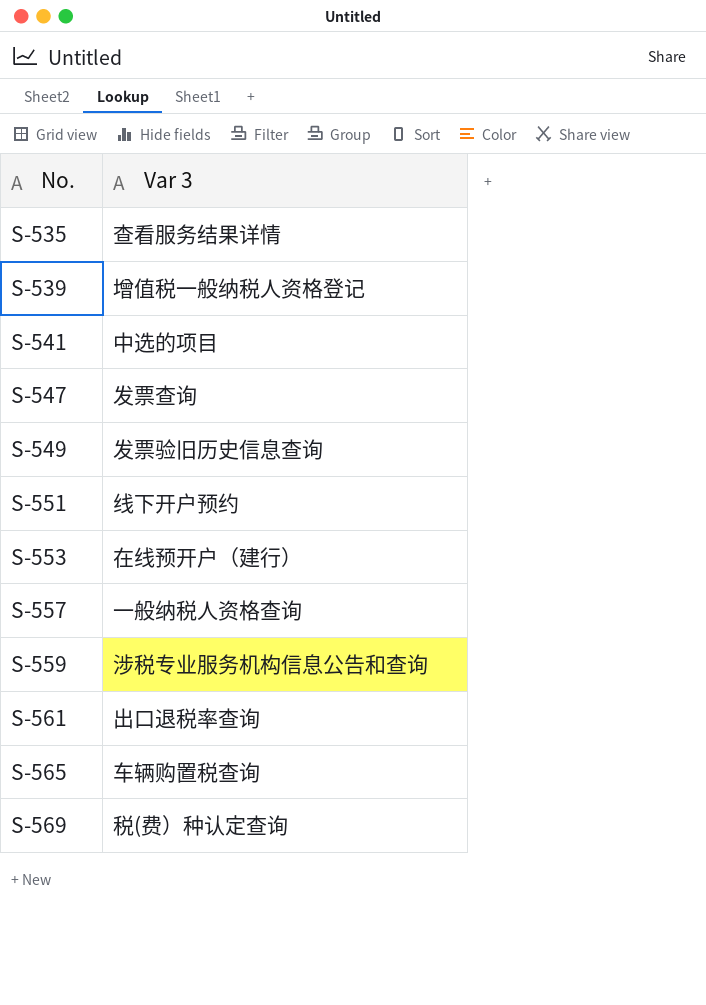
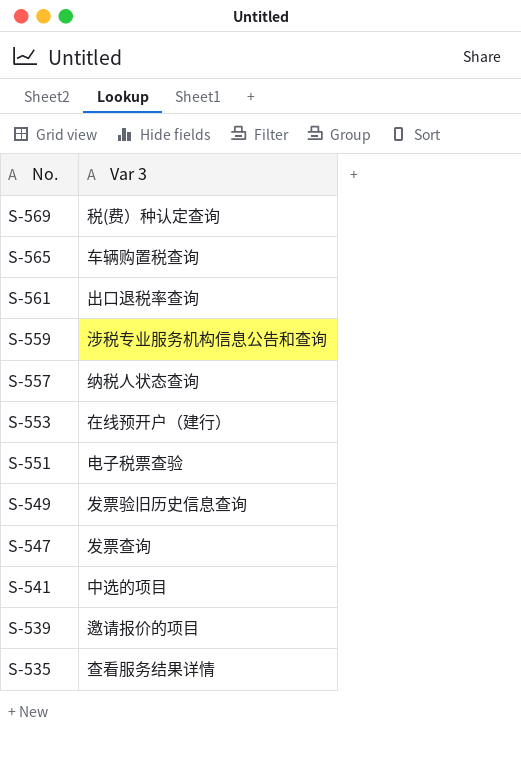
row order: No. ascending -> No. descending
S-557 | Var 3: 一般纳税人资格查询 -> 纳税人状态查询
S-551 | Var 3: 线下开户预约 -> 电子税票查验
S-539 | Var 3: 增值税一般纳税人资格登记 -> 邀请报价的项目

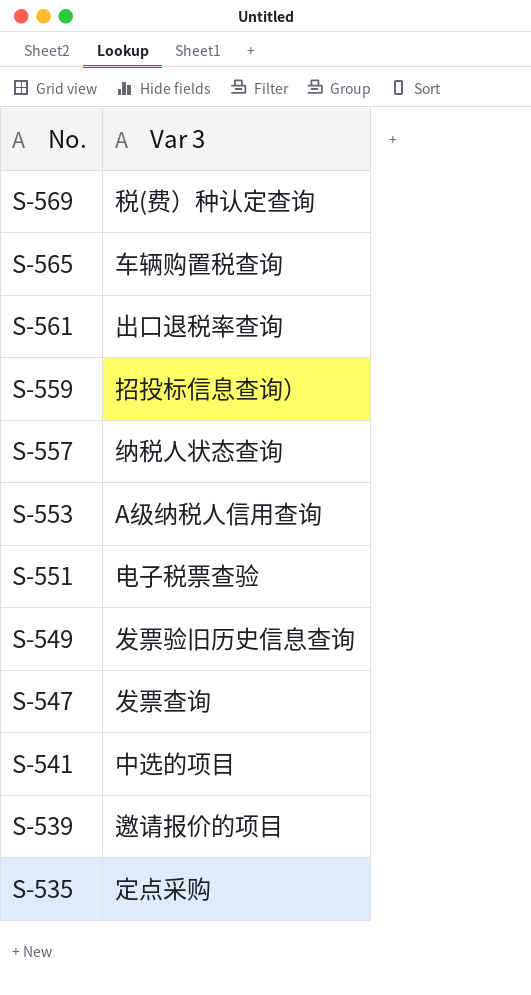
S-559 | Var 3: 涉税专业服务机构信息公告和查询 -> 招投标信息查询）
S-553 | Var 3: 在线预开户（建行） -> A级纳税人信用查询
S-535 | Var 3: 查看服务结果详情 -> 定点采购

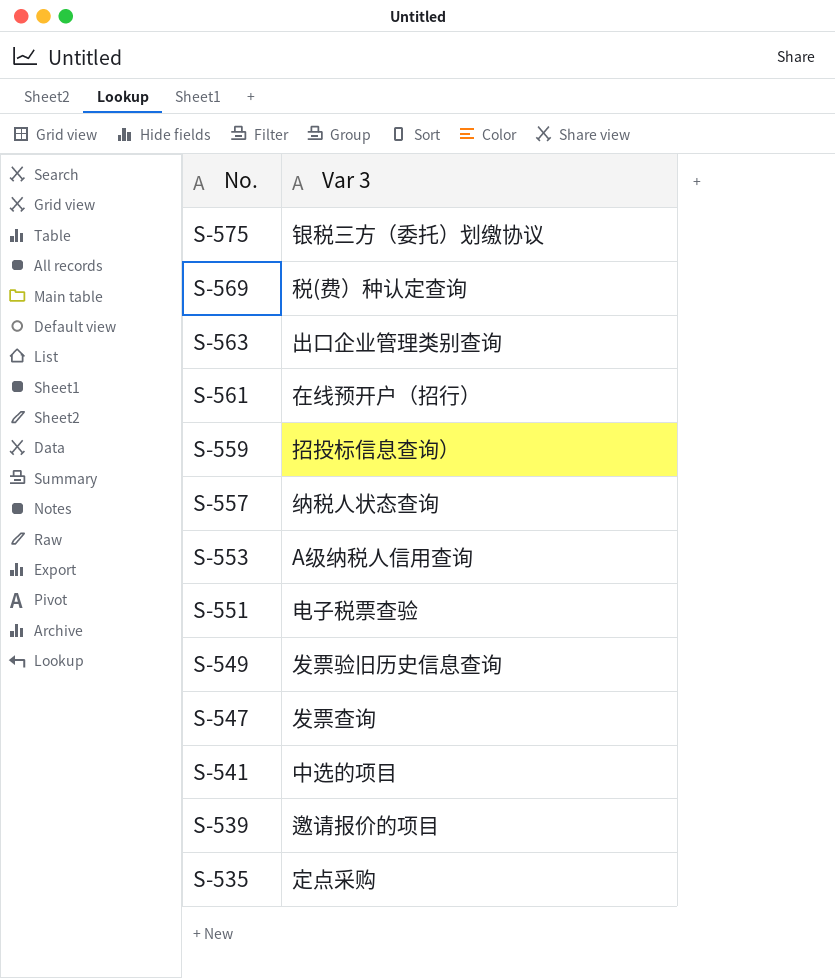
row S-565: 车辆购置税查询 -> none
row S-575: none -> 银税三方（委托）划缴协议
row S-563: none -> 出口企业管理类别查询
S-561 | Var 3: 出口退税率查询 -> 在线预开户（招行）

